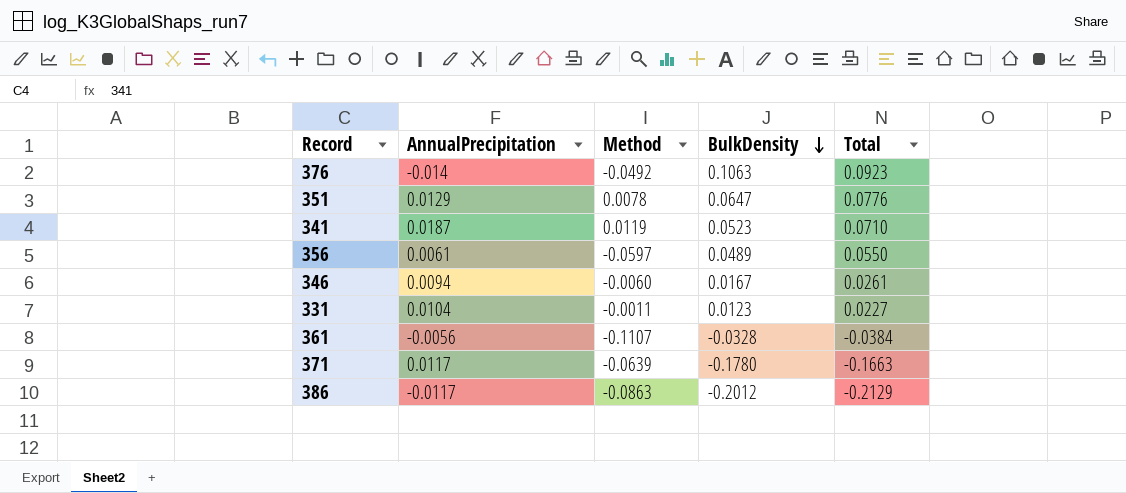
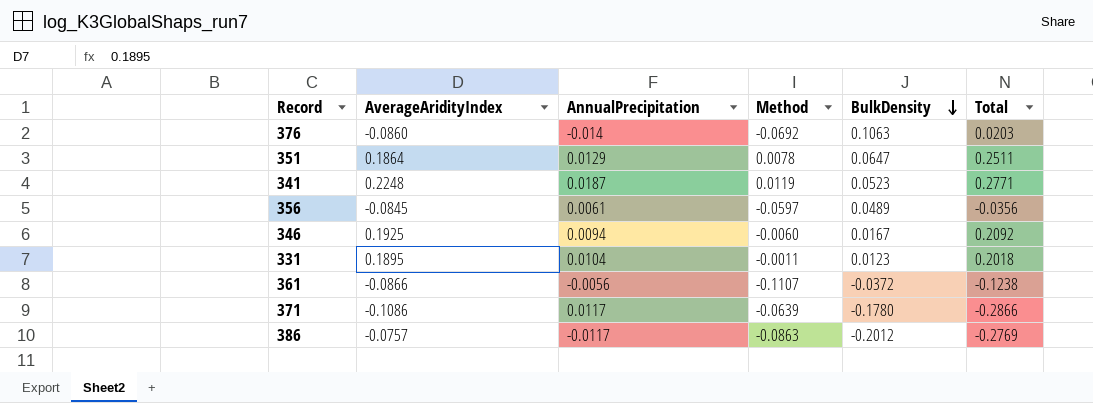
column AverageAridityIndex | position: none -> 2
column Total | formula: [AnnualPrecipitation] + [BulkDensity] -> [AverageAridityIndex] + [BulkDensity]
376 | Method: -0.0492 -> -0.0692
361 | BulkDensity: -0.0328 -> -0.0372

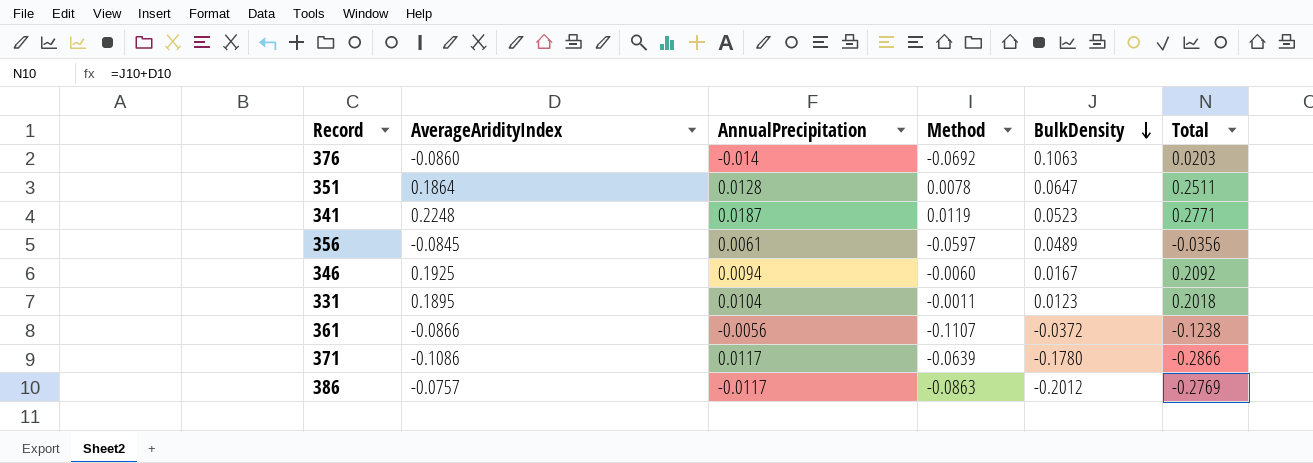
351 | AnnualPrecipitation: 0.0129 -> 0.0128

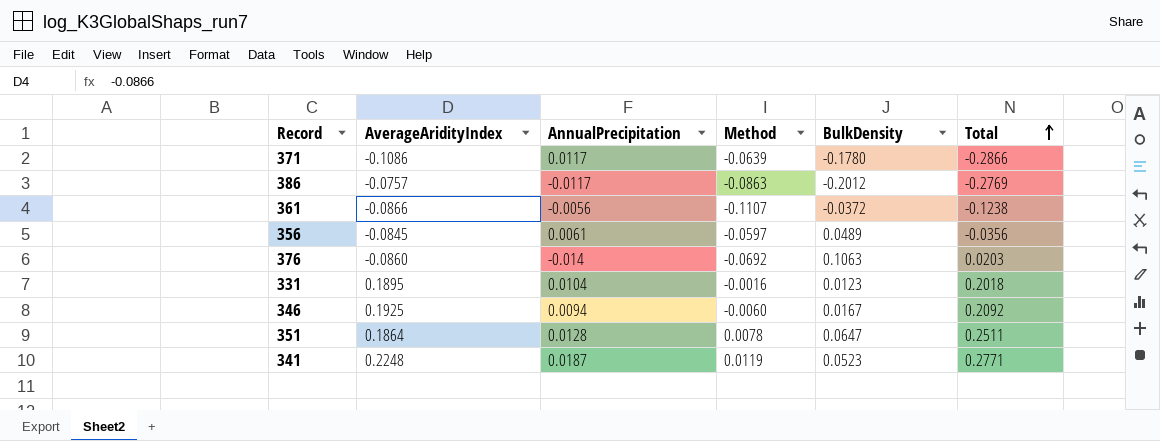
row order: BulkDensity descending -> Total ascending
331 | Method: -0.0011 -> -0.0016

